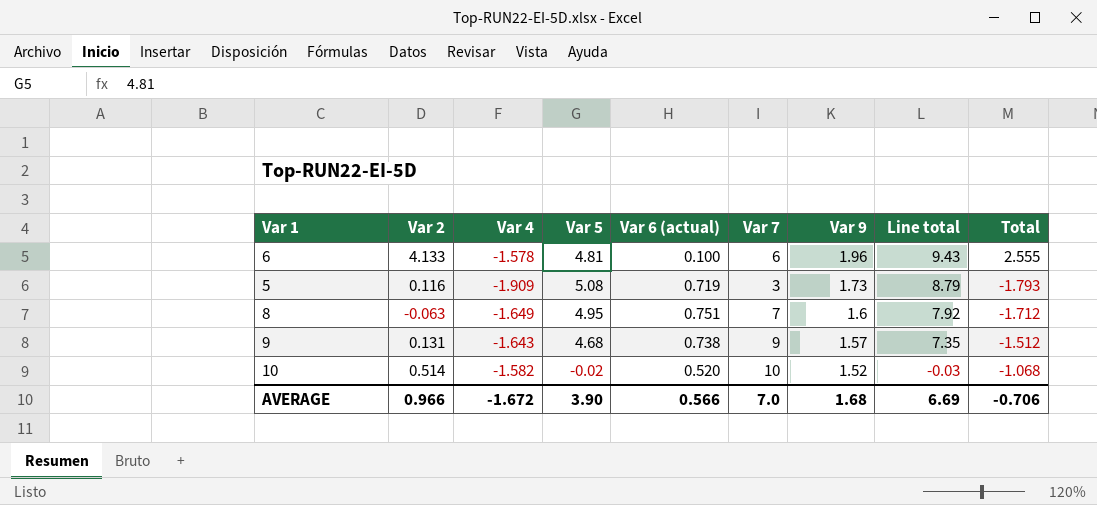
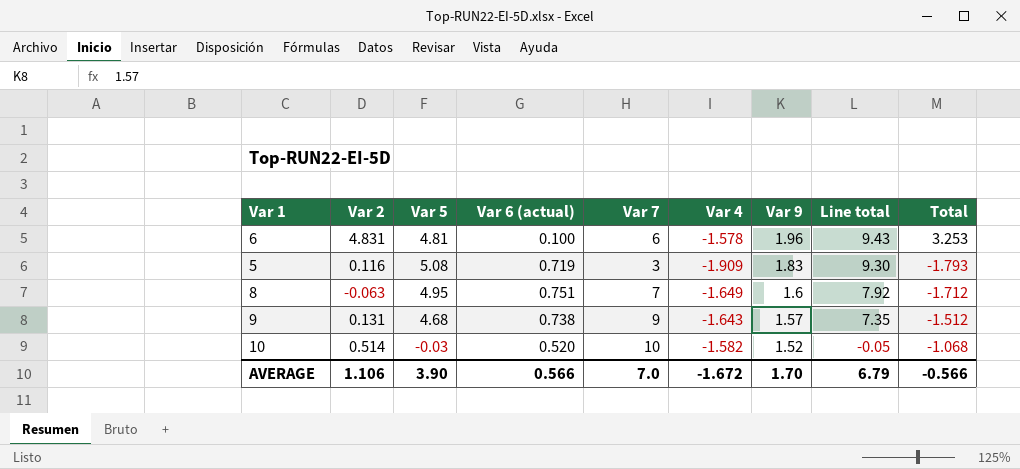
column Var 4 | position: 3 -> 6
6 | Var 2: 4.133 -> 4.831
6 | Total: 2.555 -> 3.253
5 | Var 9: 1.73 -> 1.83
5 | Line total: 8.79 -> 9.30
10 | Var 5: -0.02 -> -0.03
10 | Line total: -0.03 -> -0.05
AVERAGE | Var 2: 0.966 -> 1.106
AVERAGE | Var 9: 1.68 -> 1.70
AVERAGE | Line total: 6.69 -> 6.79
AVERAGE | Total: -0.706 -> -0.566

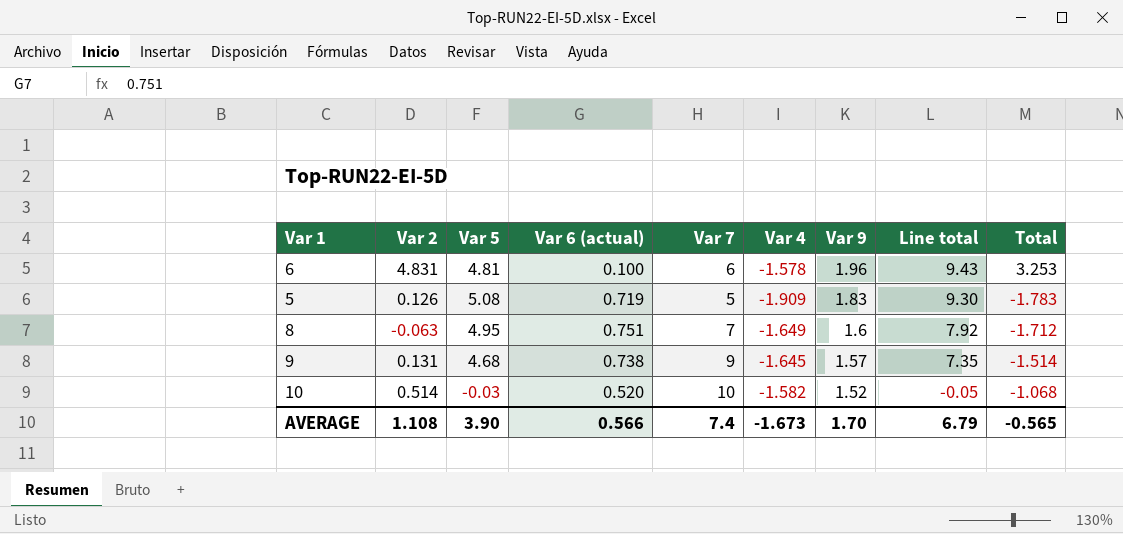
5 | Var 2: 0.116 -> 0.126
5 | Var 7: 3 -> 5
5 | Total: -1.793 -> -1.783
9 | Var 4: -1.643 -> -1.645
9 | Total: -1.512 -> -1.514
AVERAGE | Var 2: 1.106 -> 1.108
AVERAGE | Var 7: 7.0 -> 7.4
AVERAGE | Var 4: -1.672 -> -1.673
AVERAGE | Total: -0.566 -> -0.565

